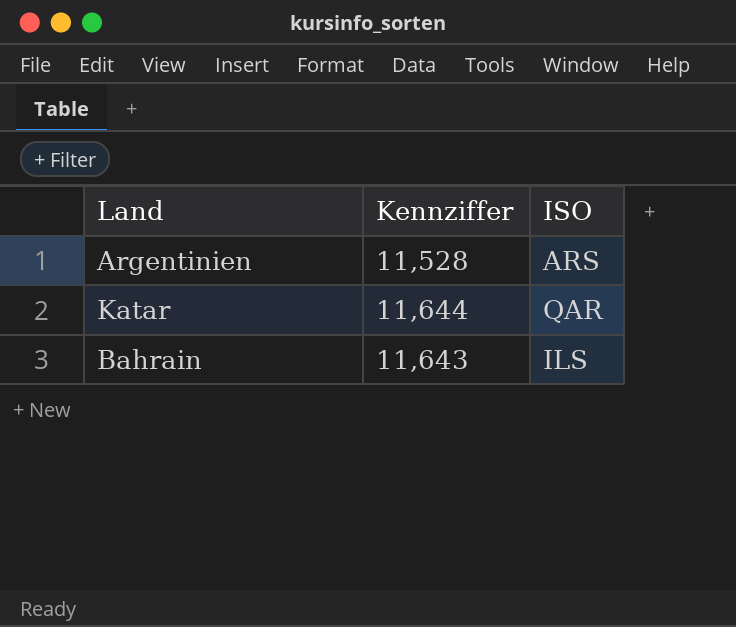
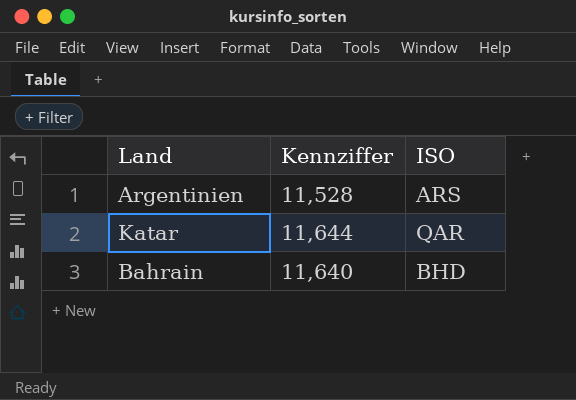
Bahrain | Kennziffer: 11,643 -> 11,640
Bahrain | ISO: ILS -> BHD

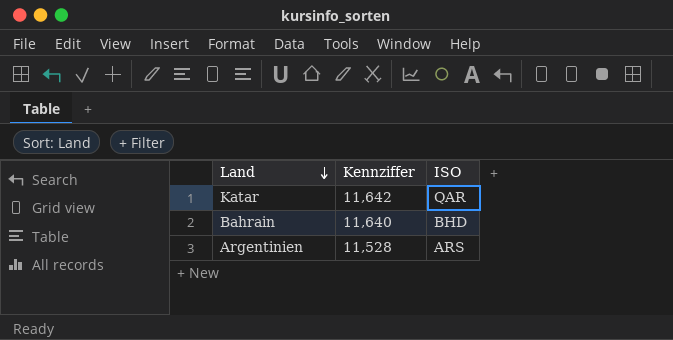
row order: none -> Land descending
Katar | Kennziffer: 11,644 -> 11,642

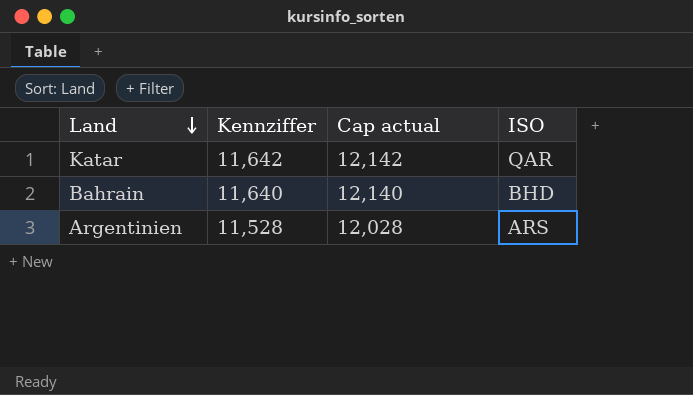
column Cap actual | formula: none -> [Kennziffer] + 500

